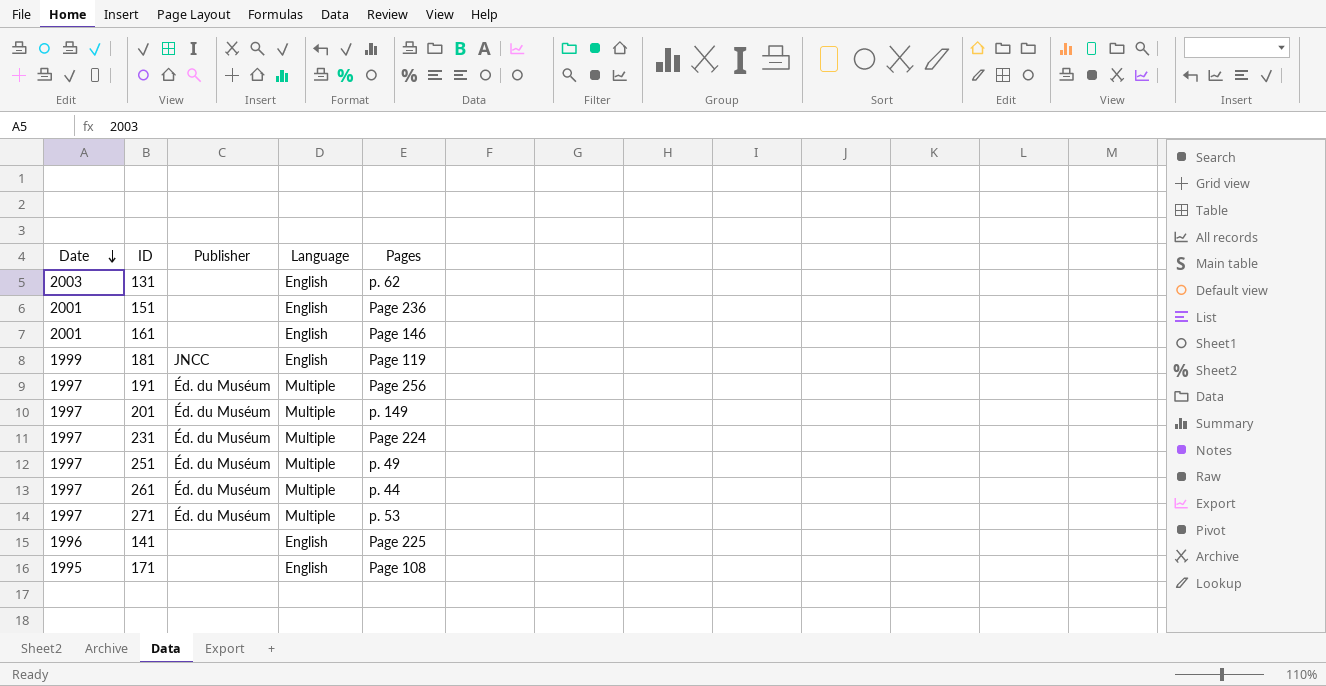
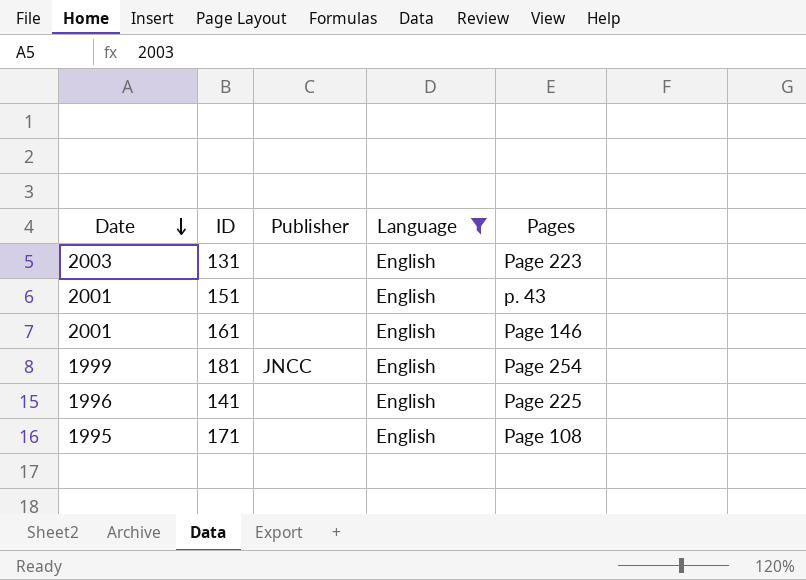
filter: none -> Language = English
131 | Pages: p. 62 -> Page 223
151 | Pages: Page 236 -> p. 43
181 | Pages: Page 119 -> Page 254

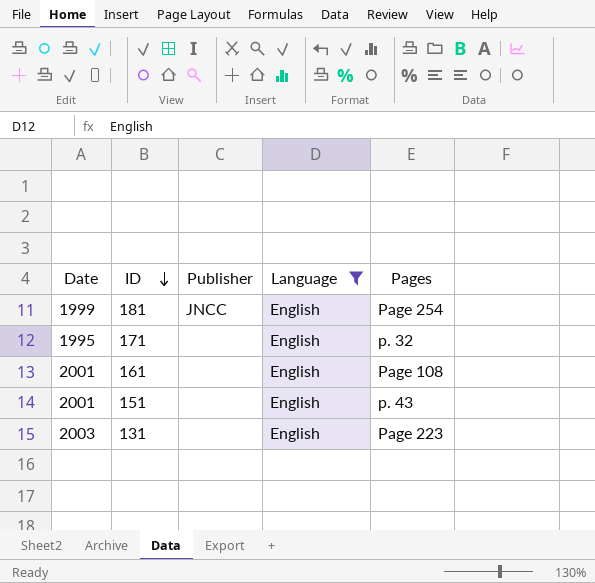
row order: Date descending -> ID descending
row 141: 1996 | none | English | Page 225 -> none
171 | Pages: Page 108 -> p. 32
161 | Pages: Page 146 -> Page 108

